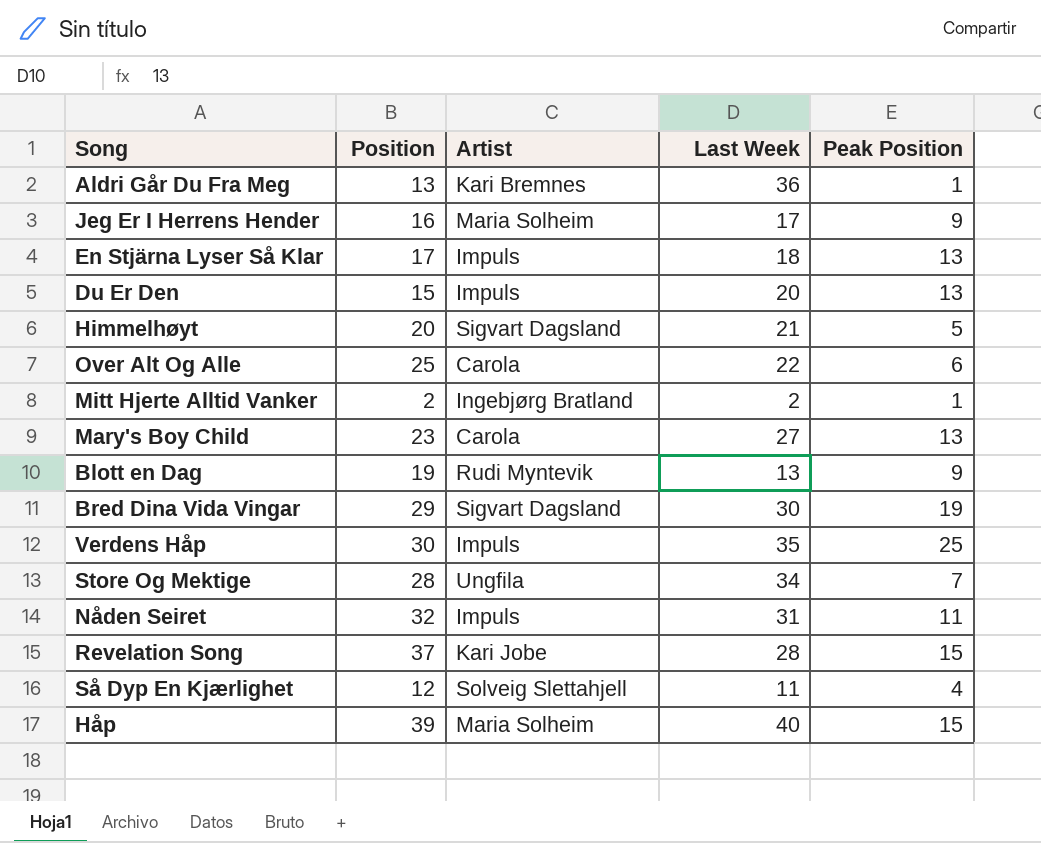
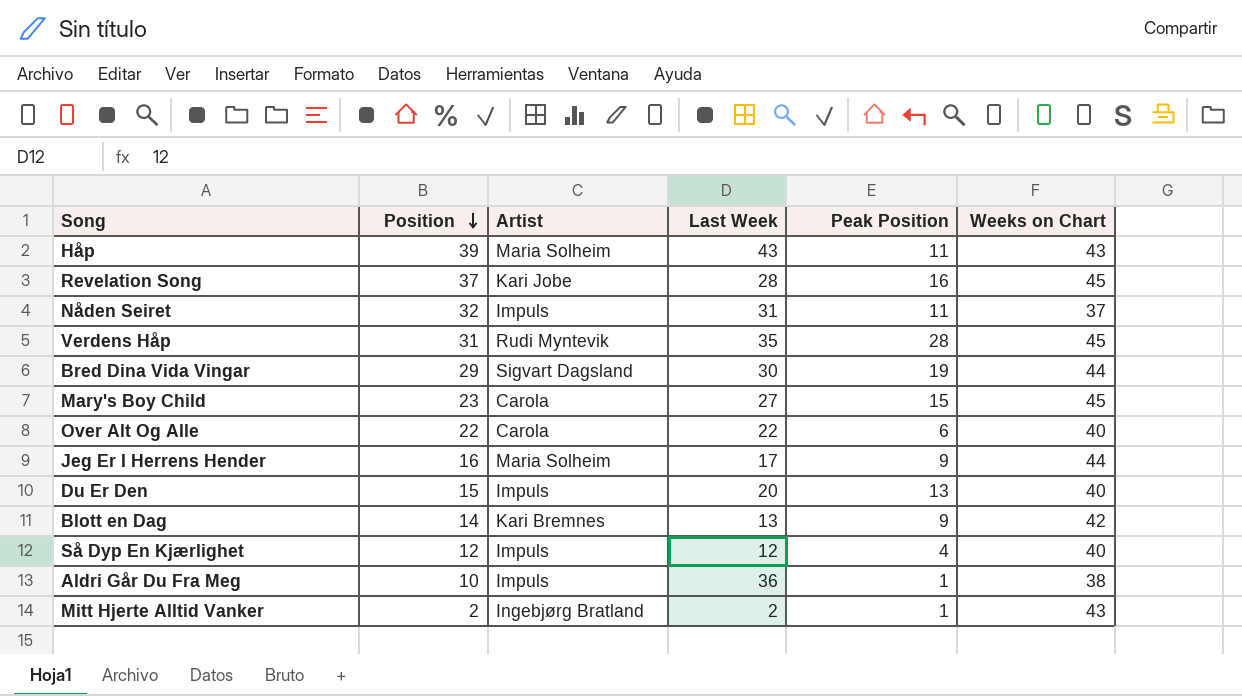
row order: none -> Position descending
column Weeks on Chart | position: none -> 6
row En Stjärna Lyser Så Klar: 17 | Impuls | 18 | 13 -> none
row Himmelhøyt: 20 | Sigvart Dagsland | 21 | 5 -> none
row Store Og Mektige: 28 | Ungfila | 34 | 7 -> none
Håp | Last Week: 40 -> 43
Håp | Peak Position: 15 -> 11
Revelation Song | Peak Position: 15 -> 16
Verdens Håp | Position: 30 -> 31
Verdens Håp | Artist: Impuls -> Rudi Myntevik
Verdens Håp | Peak Position: 25 -> 28
Mary's Boy Child | Peak Position: 13 -> 15
Over Alt Og Alle | Position: 25 -> 22
Blott en Dag | Position: 19 -> 14
Blott en Dag | Artist: Rudi Myntevik -> Kari Bremnes
Så Dyp En Kjærlighet | Artist: Solveig Slettahjell -> Impuls
Så Dyp En Kjærlighet | Last Week: 11 -> 12
Aldri Går Du Fra Meg | Position: 13 -> 10
Aldri Går Du Fra Meg | Artist: Kari Bremnes -> Impuls

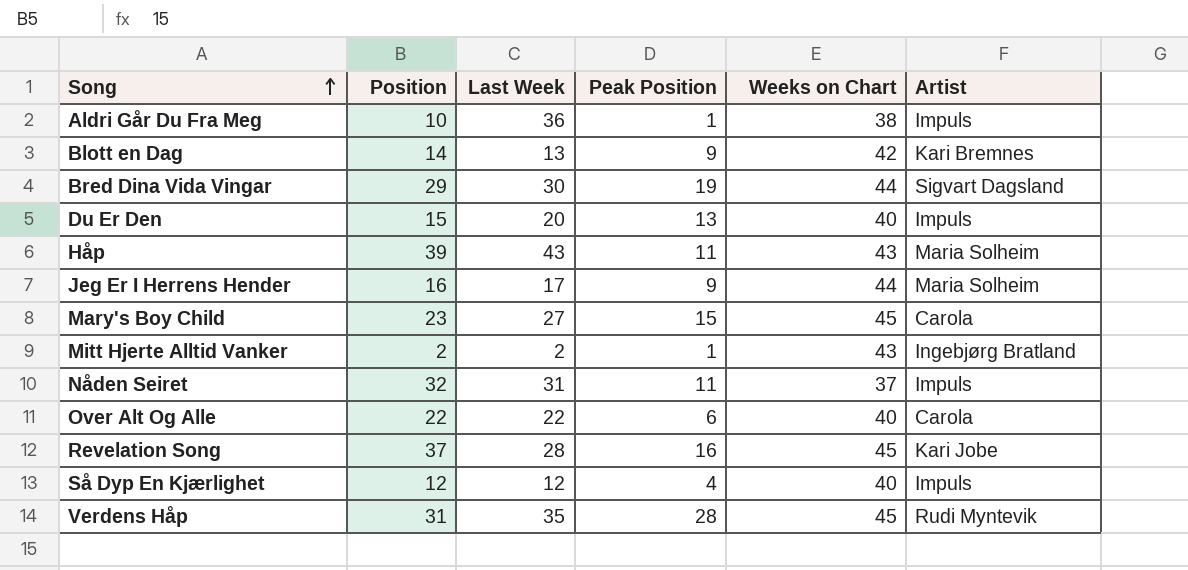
row order: Position descending -> Song ascending
column Artist | position: 3 -> 6

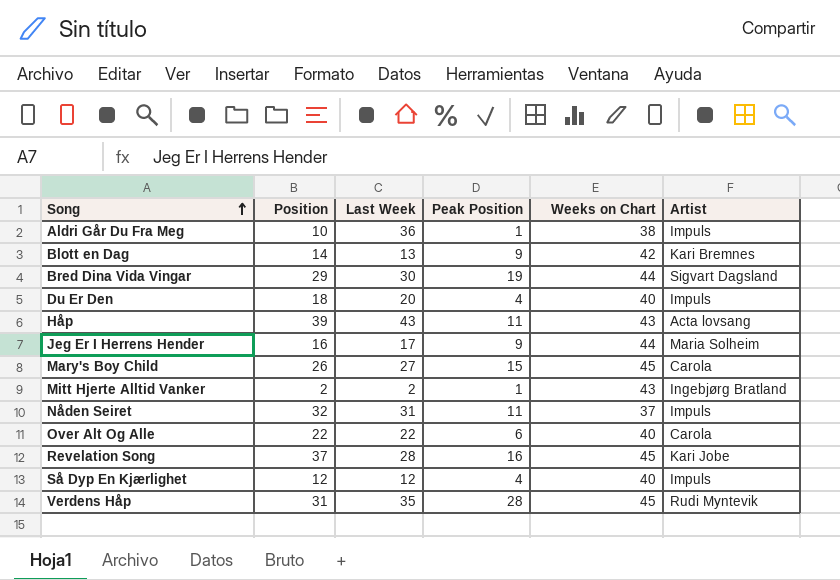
Du Er Den | Position: 15 -> 18
Du Er Den | Peak Position: 13 -> 4
Håp | Artist: Maria Solheim -> Acta lovsang
Mary's Boy Child | Position: 23 -> 26

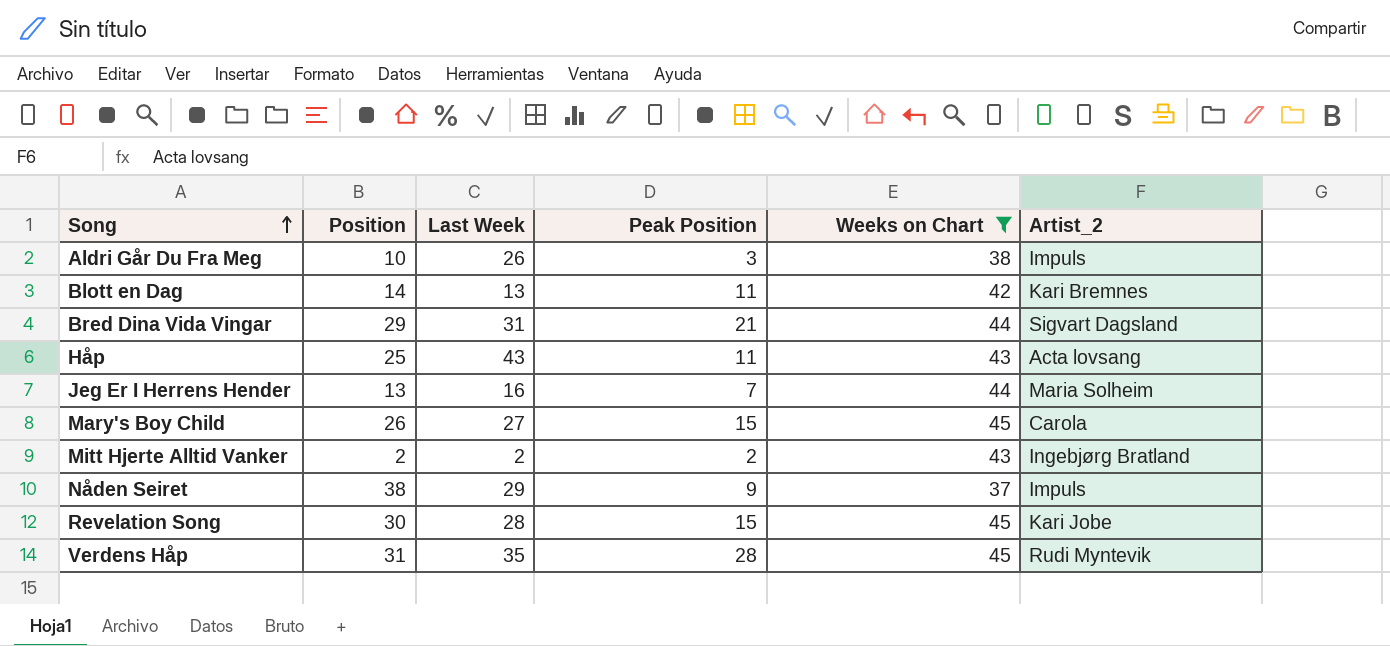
filter: none -> Weeks on Chart != 40
column name: Artist -> Artist_2
Aldri Går Du Fra Meg | Last Week: 36 -> 26
Aldri Går Du Fra Meg | Peak Position: 1 -> 3
Blott en Dag | Peak Position: 9 -> 11
Bred Dina Vida Vingar | Last Week: 30 -> 31
Bred Dina Vida Vingar | Peak Position: 19 -> 21
Håp | Position: 39 -> 25
Jeg Er I Herrens Hender | Position: 16 -> 13
Jeg Er I Herrens Hender | Last Week: 17 -> 16
Jeg Er I Herrens Hender | Peak Position: 9 -> 7
Mitt Hjerte Alltid Vanker | Peak Position: 1 -> 2
Nåden Seiret | Position: 32 -> 38
Nåden Seiret | Last Week: 31 -> 29
Nåden Seiret | Peak Position: 11 -> 9
Revelation Song | Position: 37 -> 30
Revelation Song | Peak Position: 16 -> 15

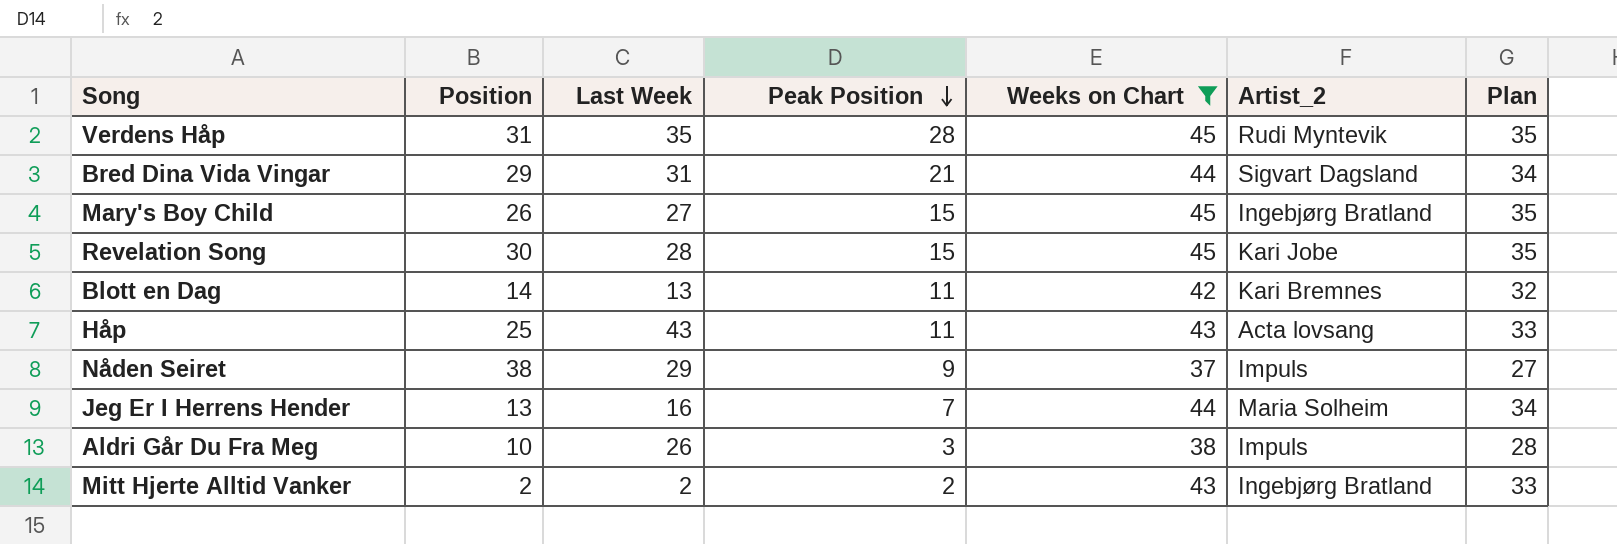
row order: Song ascending -> Peak Position descending
column Plan | formula: none -> [Weeks on Chart] - 10
Mary's Boy Child | Artist_2: Carola -> Ingebjørg Bratland

